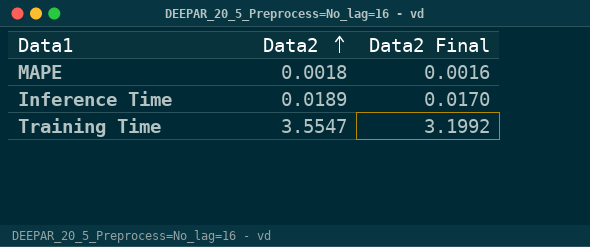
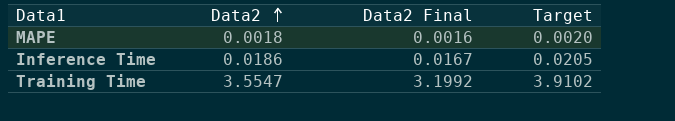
column Target | formula: none -> [Data2] * 1.1
Inference Time | Data2: 0.0189 -> 0.0186
Inference Time | Data2 Final: 0.0170 -> 0.0167

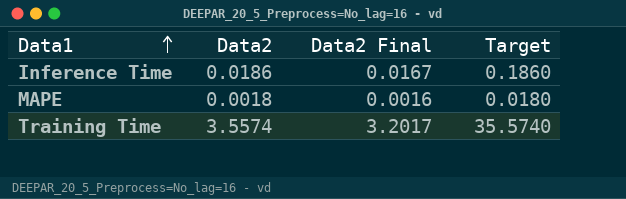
row order: Data2 ascending -> Data1 ascending
column Target | formula: [Data2] * 1.1 -> [Data2] * 10
Training Time | Data2: 3.5547 -> 3.5574
Training Time | Data2 Final: 3.1992 -> 3.2017

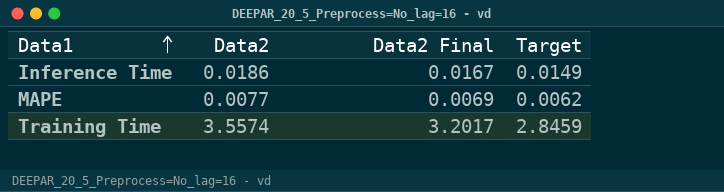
column Target | formula: [Data2] * 10 -> [Data2] * 0.8
MAPE | Data2: 0.0018 -> 0.0077
MAPE | Data2 Final: 0.0016 -> 0.0069

